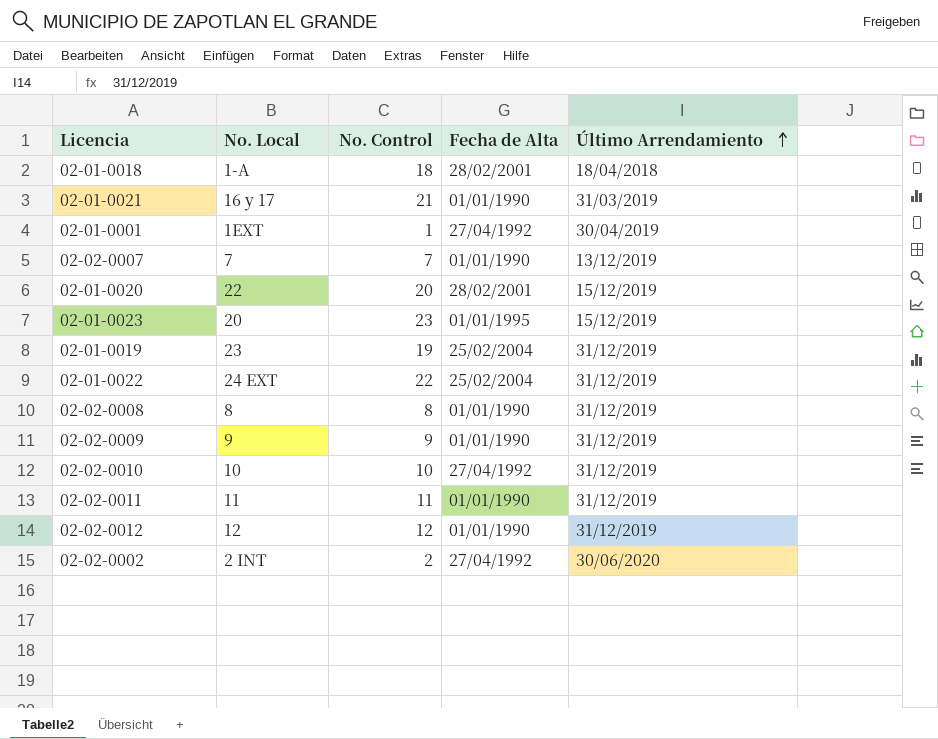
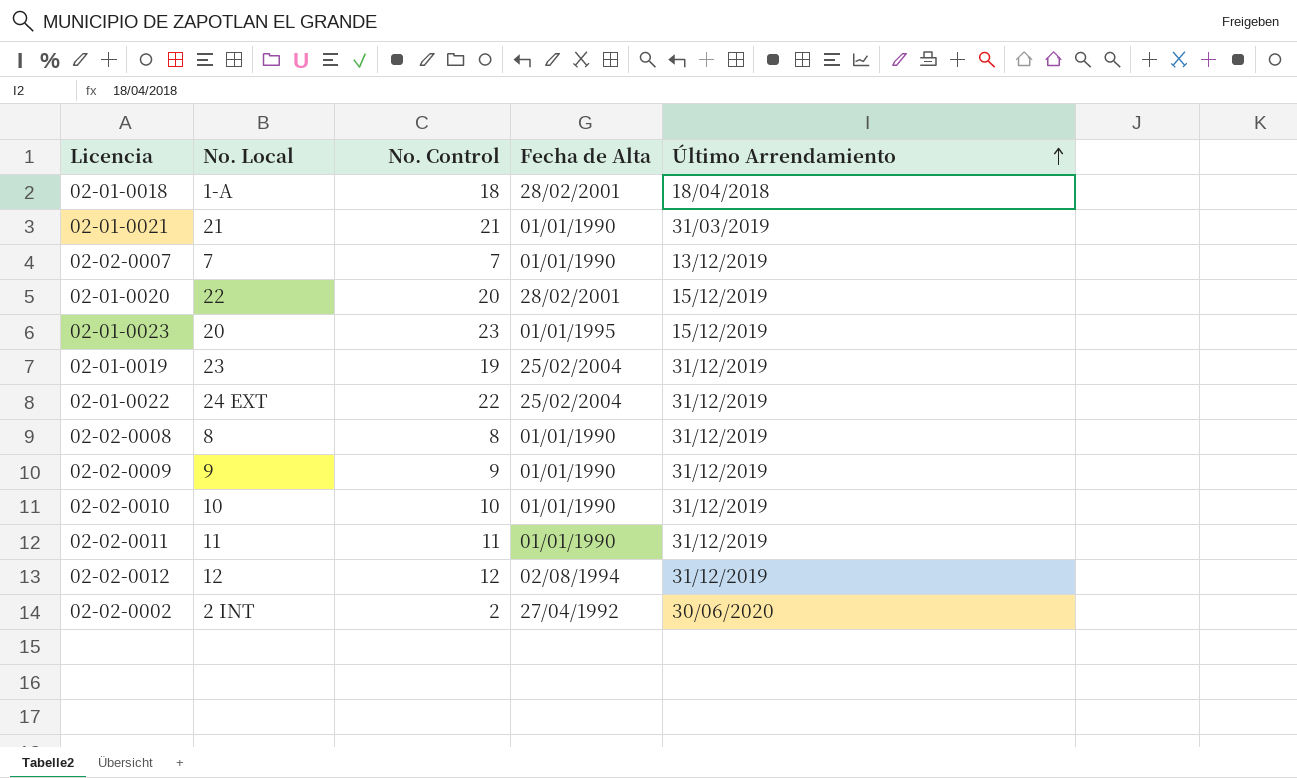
row 02-01-0001: 1EXT | 1 | 27/04/1992 | 30/04/2019 -> none
02-01-0021 | No. Local: 16 y 17 -> 21
02-02-0010 | Fecha de Alta: 27/04/1992 -> 01/01/1990
02-02-0012 | Fecha de Alta: 01/01/1990 -> 02/08/1994

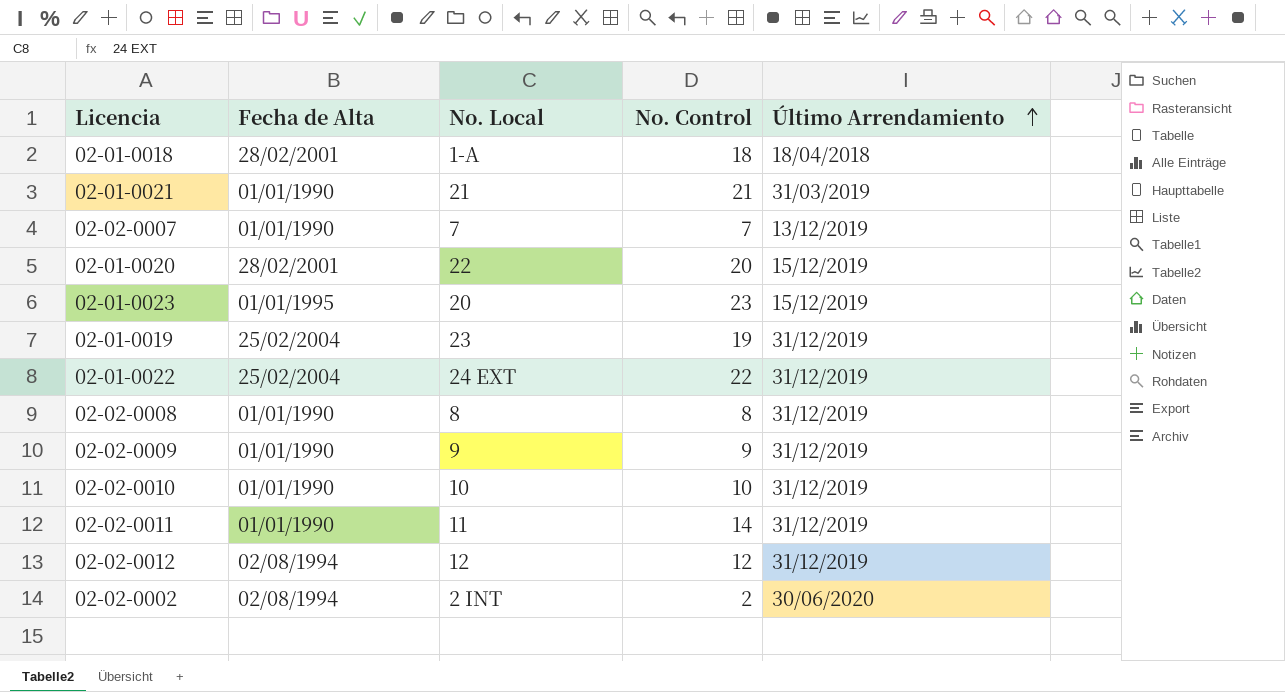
column Fecha de Alta | position: 4 -> 2
02-02-0011 | No. Control: 11 -> 14
02-02-0002 | Fecha de Alta: 27/04/1992 -> 02/08/1994

